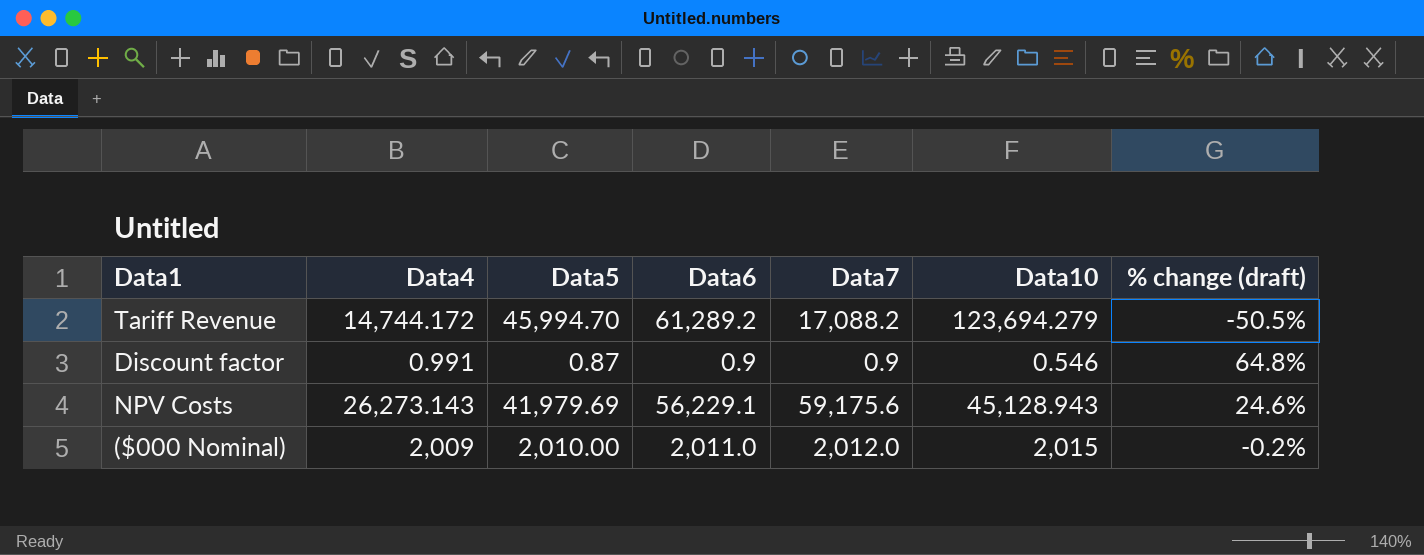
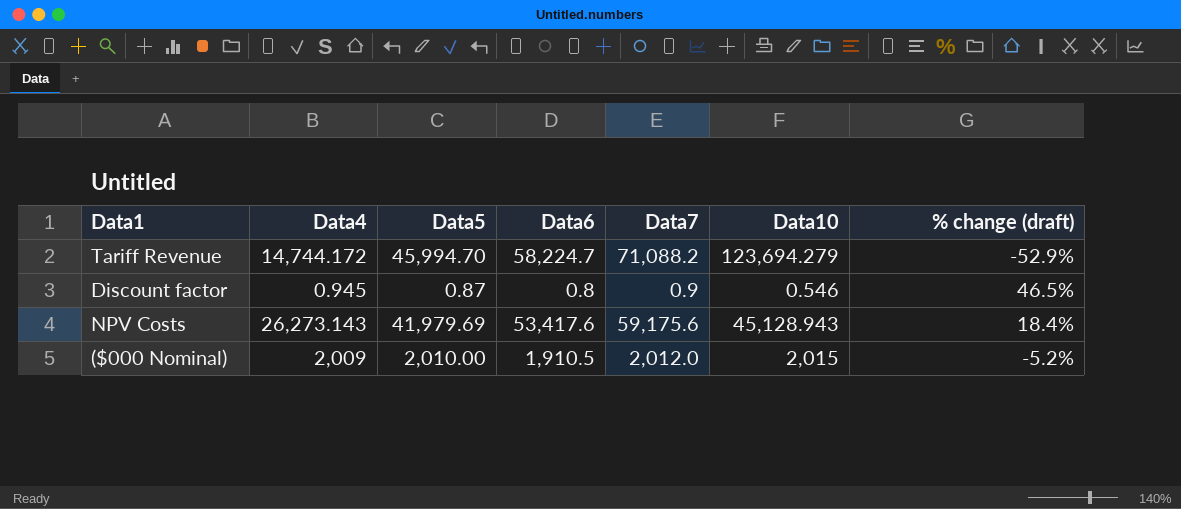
Tariff Revenue | Data6: 61,289.2 -> 58,224.7
Tariff Revenue | Data7: 17,088.2 -> 71,088.2
Tariff Revenue | % change (draft): -50.5% -> -52.9%
Discount factor | Data4: 0.991 -> 0.945
Discount factor | Data6: 0.9 -> 0.8
Discount factor | % change (draft): 64.8% -> 46.5%
NPV Costs | Data6: 56,229.1 -> 53,417.6
NPV Costs | % change (draft): 24.6% -> 18.4%
($000 Nominal) | Data6: 2,011.0 -> 1,910.5
($000 Nominal) | % change (draft): -0.2% -> -5.2%

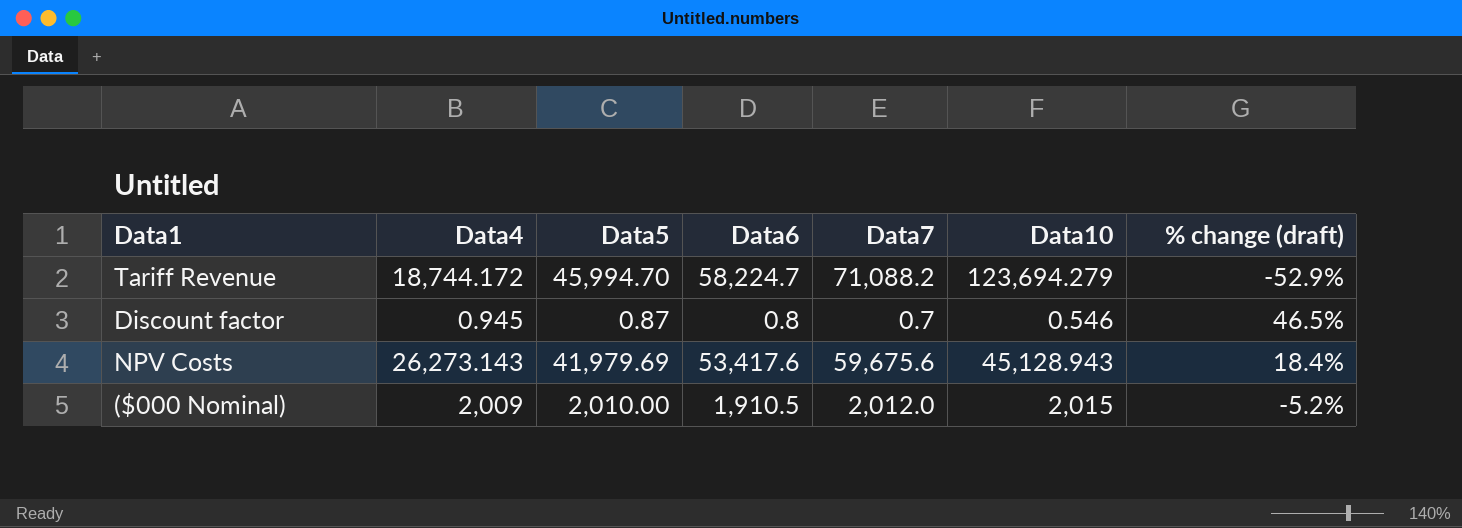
Tariff Revenue | Data4: 14,744.172 -> 18,744.172
Discount factor | Data7: 0.9 -> 0.7
NPV Costs | Data7: 59,175.6 -> 59,675.6

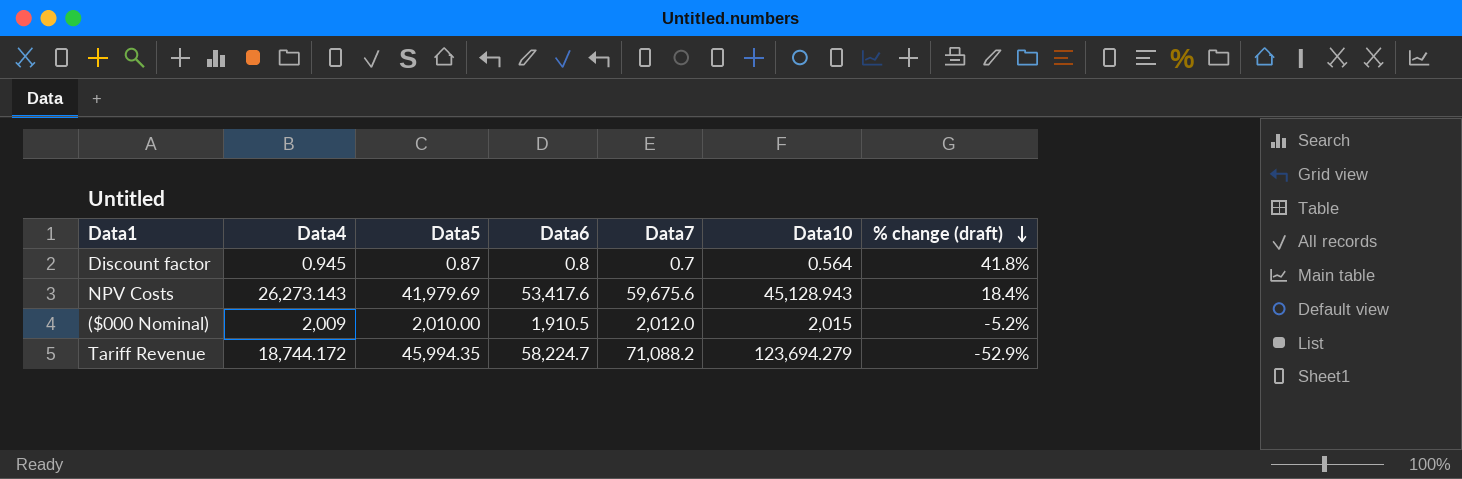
row order: none -> % change (draft) descending
Discount factor | Data10: 0.546 -> 0.564
Discount factor | % change (draft): 46.5% -> 41.8%
Tariff Revenue | Data5: 45,994.70 -> 45,994.35

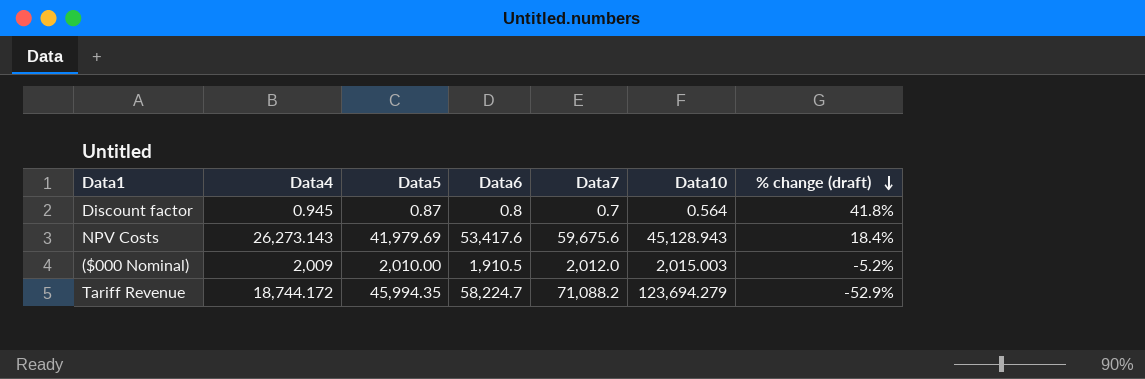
($000 Nominal) | Data10: 2,015 -> 2,015.003

